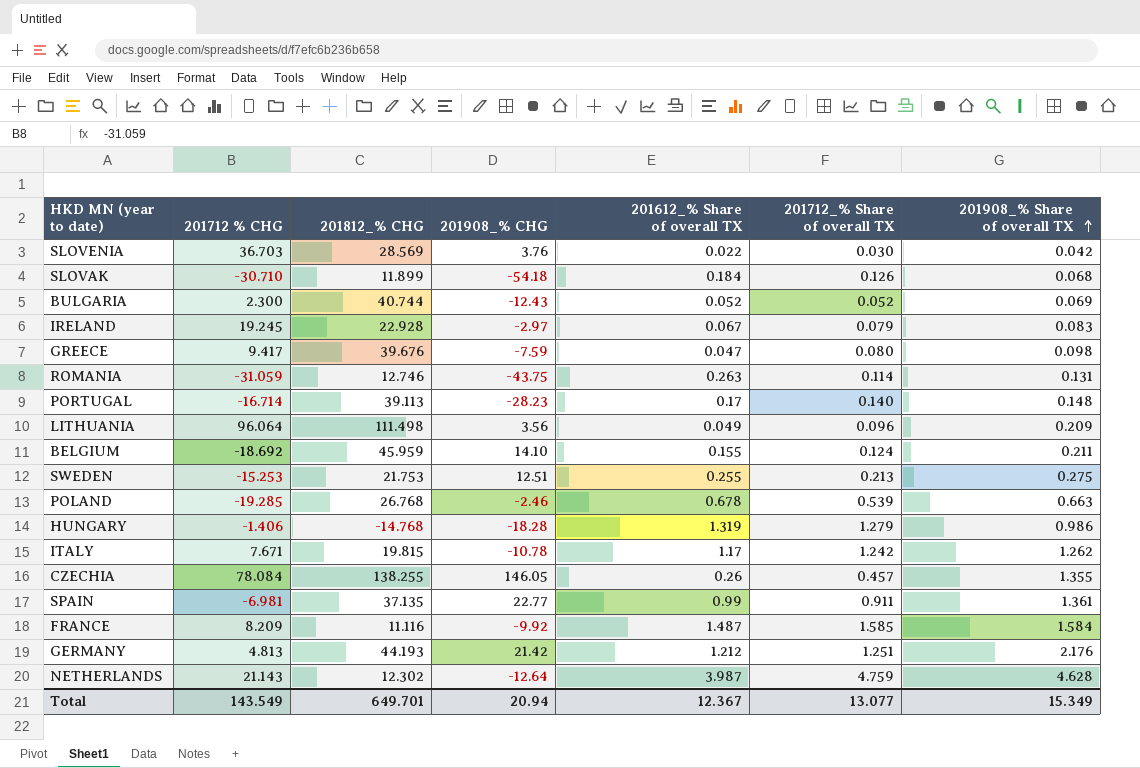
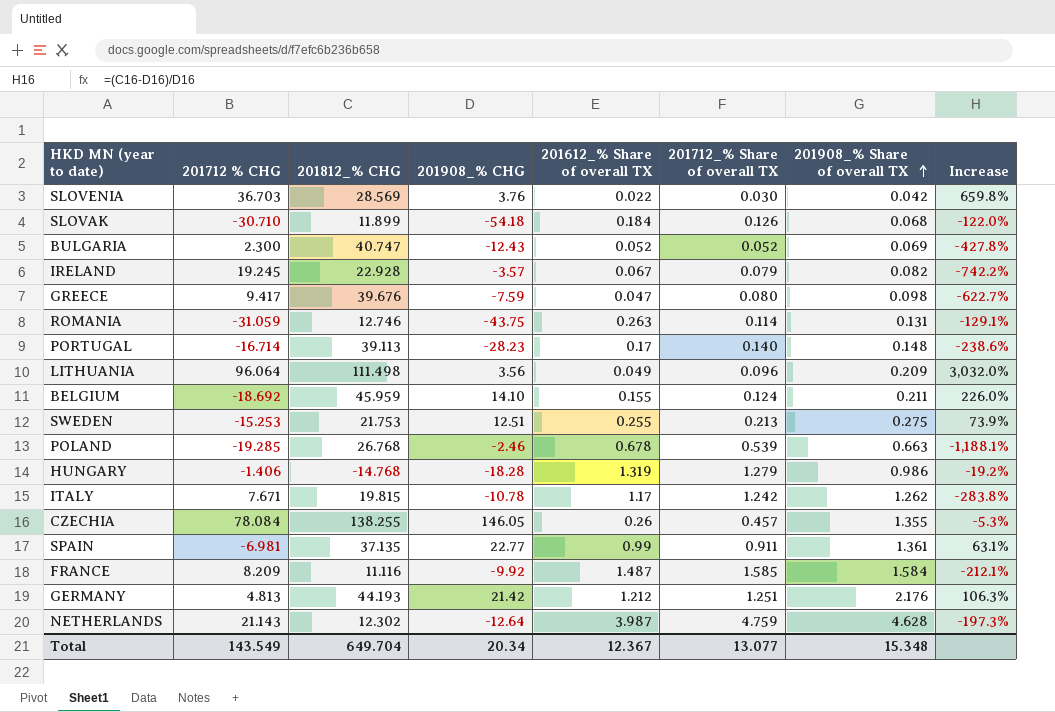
column Increase | formula: none -> ([201812_% CHG] - [201908_% CHG]) / [201908_% CHG]
BULGARIA | 201812_% CHG: 40.744 -> 40.747
IRELAND | 201908_% CHG: -2.97 -> -3.57
IRELAND | 201908_% Share of overall TX: 0.083 -> 0.082
Total | 201812_% CHG: 649.701 -> 649.704
Total | 201908_% CHG: 20.94 -> 20.34
Total | 201908_% Share of overall TX: 15.349 -> 15.348

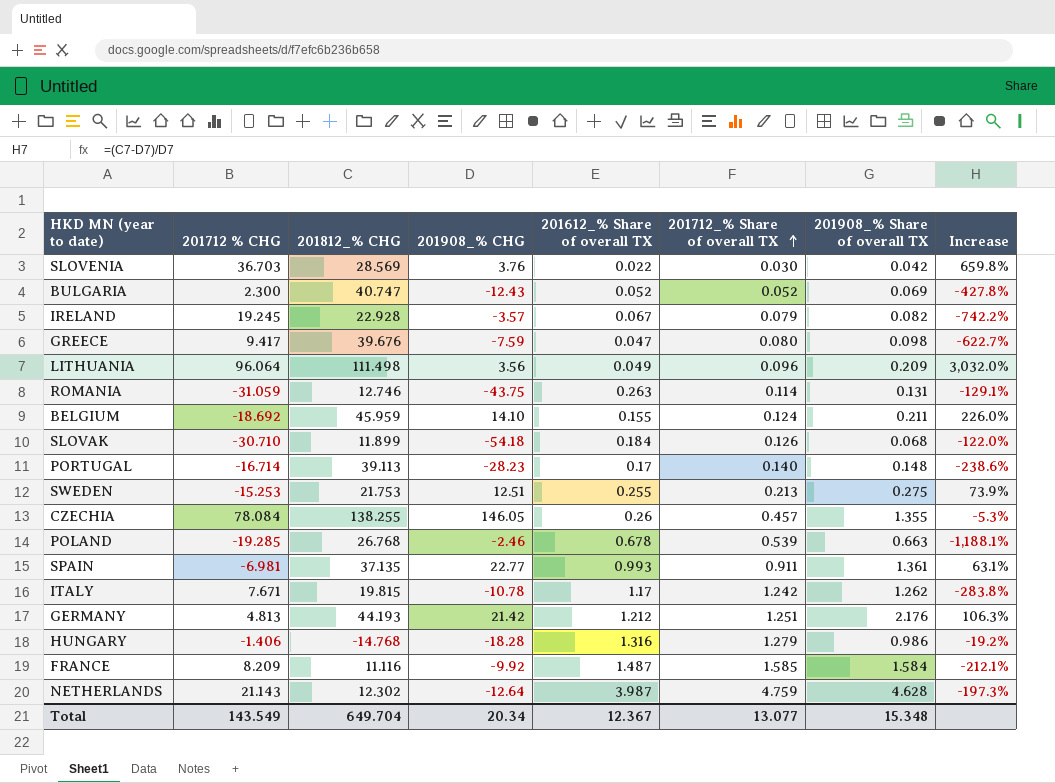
row order: 201908_% Share of overall TX ascending -> 201712_% Share of overall TX ascending
SPAIN | 201612_% Share of overall TX: 0.99 -> 0.993
HUNGARY | 201612_% Share of overall TX: 1.319 -> 1.316

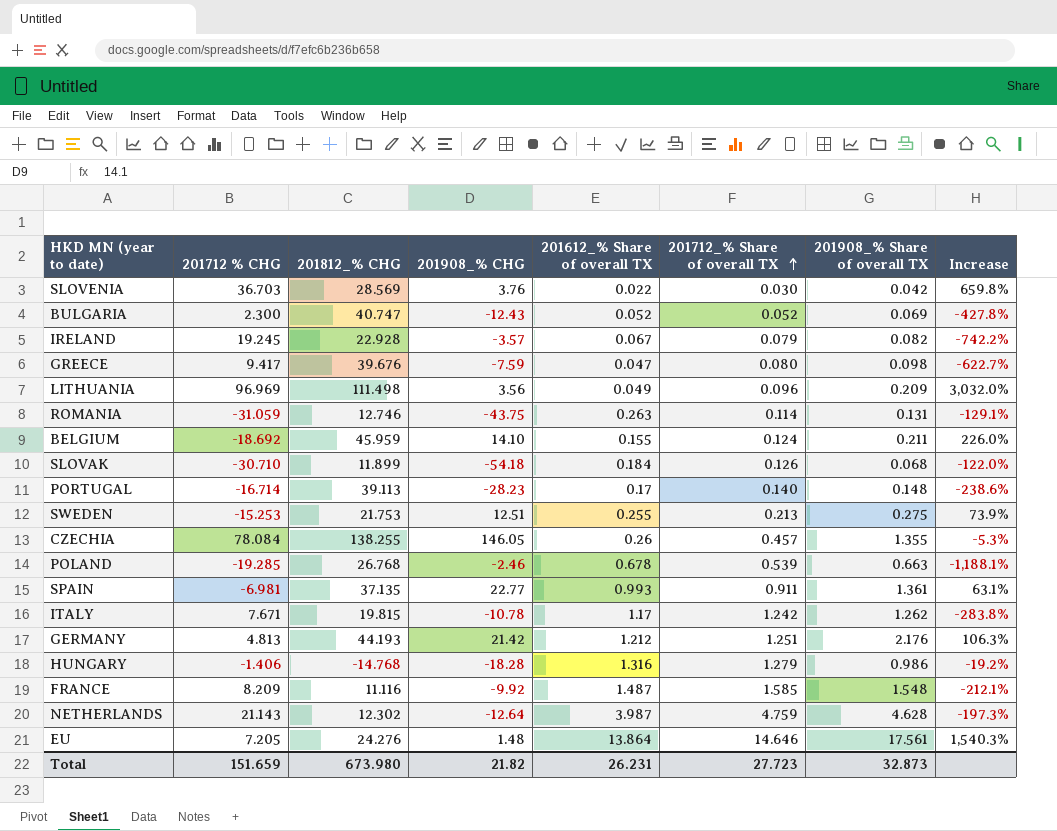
LITHUANIA | 201712 % CHG: 96.064 -> 96.969
FRANCE | 201908_% Share of overall TX: 1.584 -> 1.548
row EU: none -> 7.205 | 24.276 | 1.48 | 13.864 | 14.646 | 17.561 | 1,540.3%
Total | 201712 % CHG: 143.549 -> 151.659
Total | 201812_% CHG: 649.704 -> 673.980
Total | 201908_% CHG: 20.34 -> 21.82
Total | 201612_% Share of overall TX: 12.367 -> 26.231
Total | 201712_% Share of overall TX: 13.077 -> 27.723
Total | 201908_% Share of overall TX: 15.348 -> 32.873

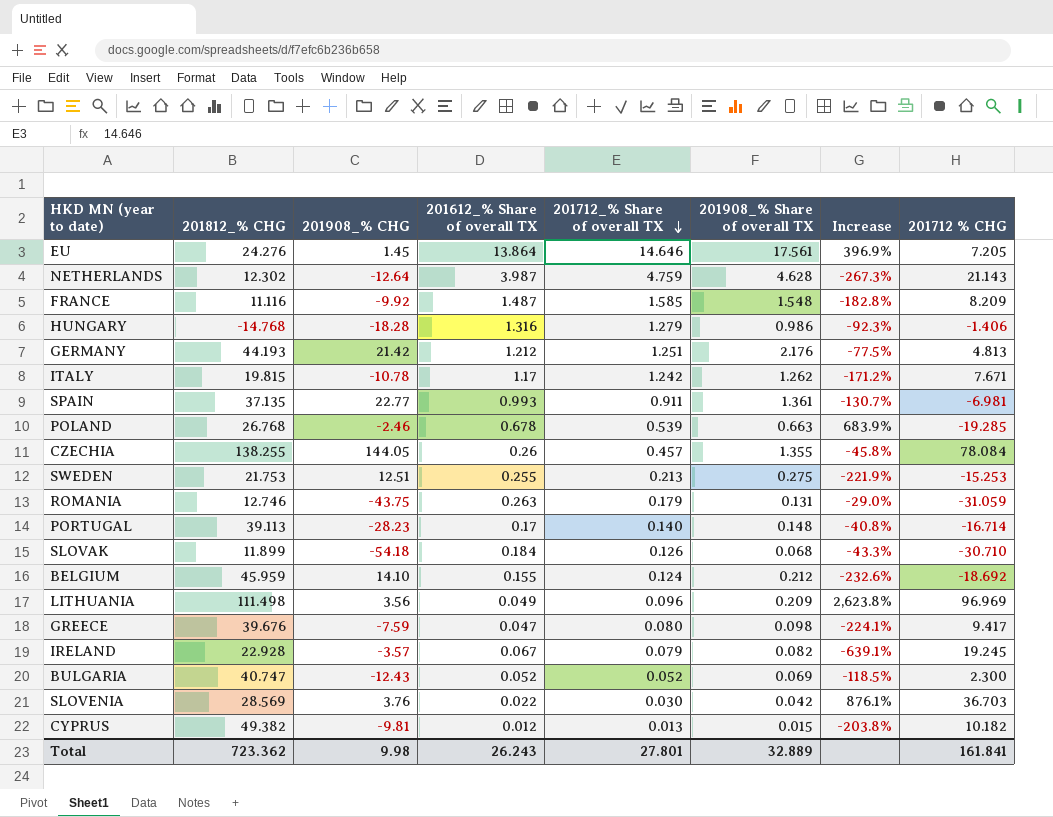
row order: 201712_% Share of overall TX ascending -> 201712_% Share of overall TX descending
column Increase | formula: ([201812_% CHG] - [201908_% CHG]) / [201908_% CHG] -> ([201712 % CHG] - [201908_% CHG]) / [201908_% CHG]
column 201712 % CHG | position: 2 -> 8
EU | 201908_% CHG: 1.48 -> 1.45
CZECHIA | 201908_% CHG: 146.05 -> 144.05
ROMANIA | 201712_% Share of overall TX: 0.114 -> 0.179
BELGIUM | 201908_% Share of overall TX: 0.211 -> 0.212
row CYPRUS: none -> 49.382 | -9.81 | 0.012 | 0.013 | 0.015 | -203.8% | 10.182
Total | 201812_% CHG: 673.980 -> 723.362
Total | 201908_% CHG: 21.82 -> 9.98
Total | 201612_% Share of overall TX: 26.231 -> 26.243
Total | 201712_% Share of overall TX: 27.723 -> 27.801
Total | 201908_% Share of overall TX: 32.873 -> 32.889
Total | 201712 % CHG: 151.659 -> 161.841

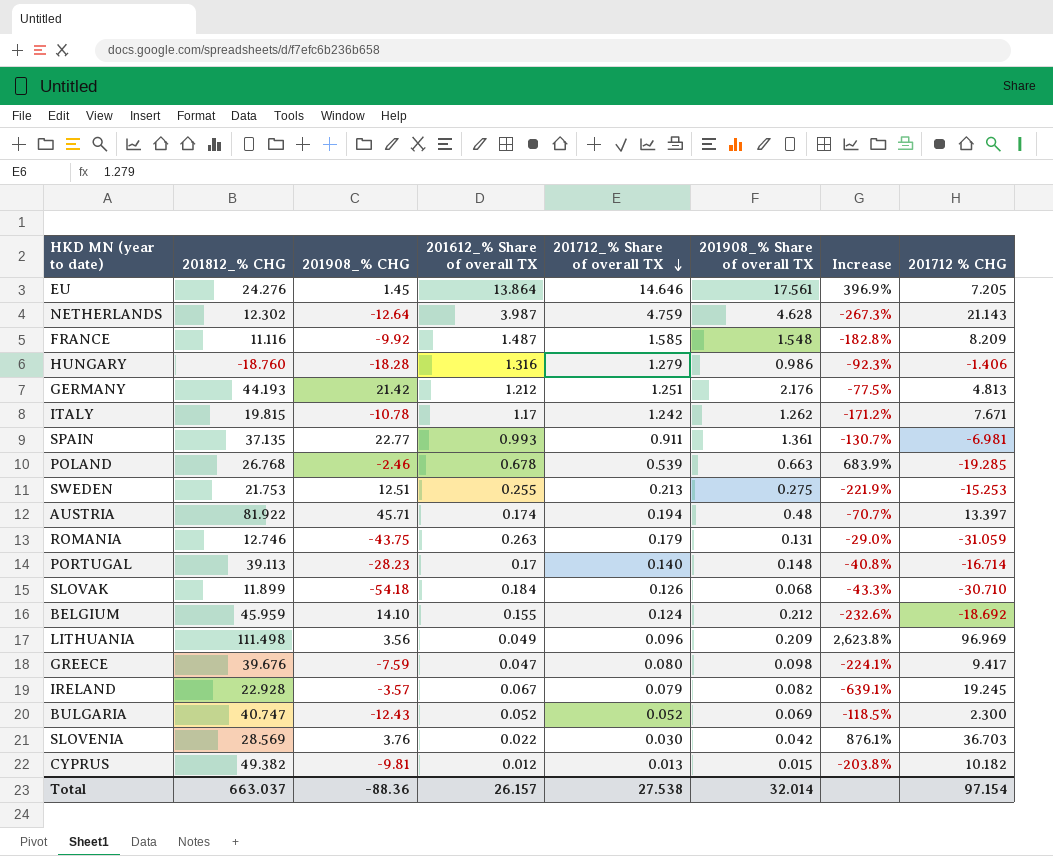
row CZECHIA: 138.255 | 144.05 | 0.26 | 0.457 | 1.355 | -45.8% | 78.084 -> none
HUNGARY | 201812_% CHG: -14.768 -> -18.760
row AUSTRIA: none -> 81.922 | 45.71 | 0.174 | 0.194 | 0.48 | -70.7% | 13.397
Total | 201812_% CHG: 723.362 -> 663.037
Total | 201908_% CHG: 9.98 -> -88.36
Total | 201612_% Share of overall TX: 26.243 -> 26.157
Total | 201712_% Share of overall TX: 27.801 -> 27.538
Total | 201908_% Share of overall TX: 32.889 -> 32.014
Total | 201712 % CHG: 161.841 -> 97.154

